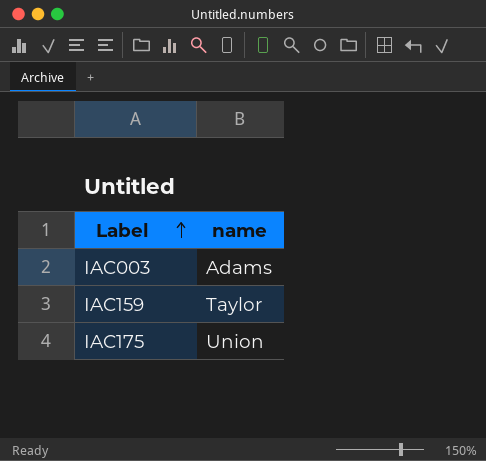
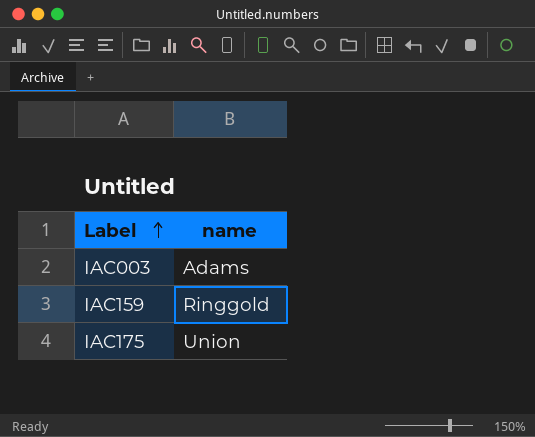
IAC159 | name: Taylor -> Ringgold

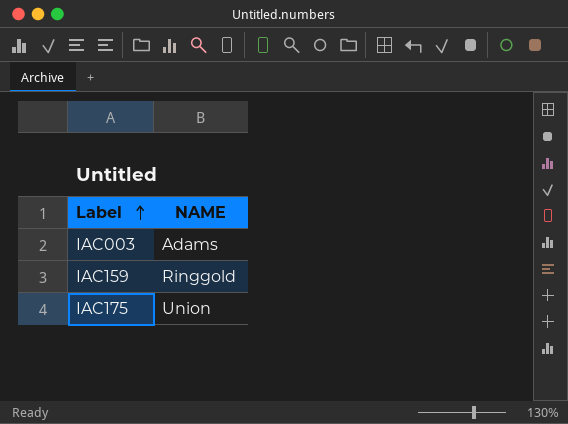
column name: name -> NAME

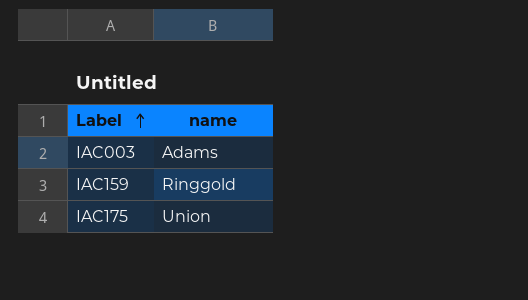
column name: NAME -> name

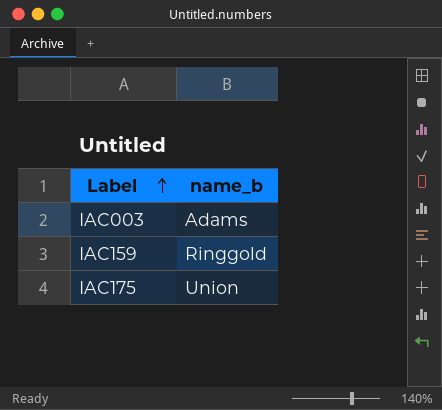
column name: name -> name_b

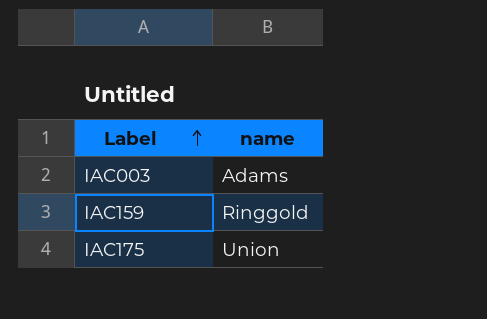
column name: name_b -> name

